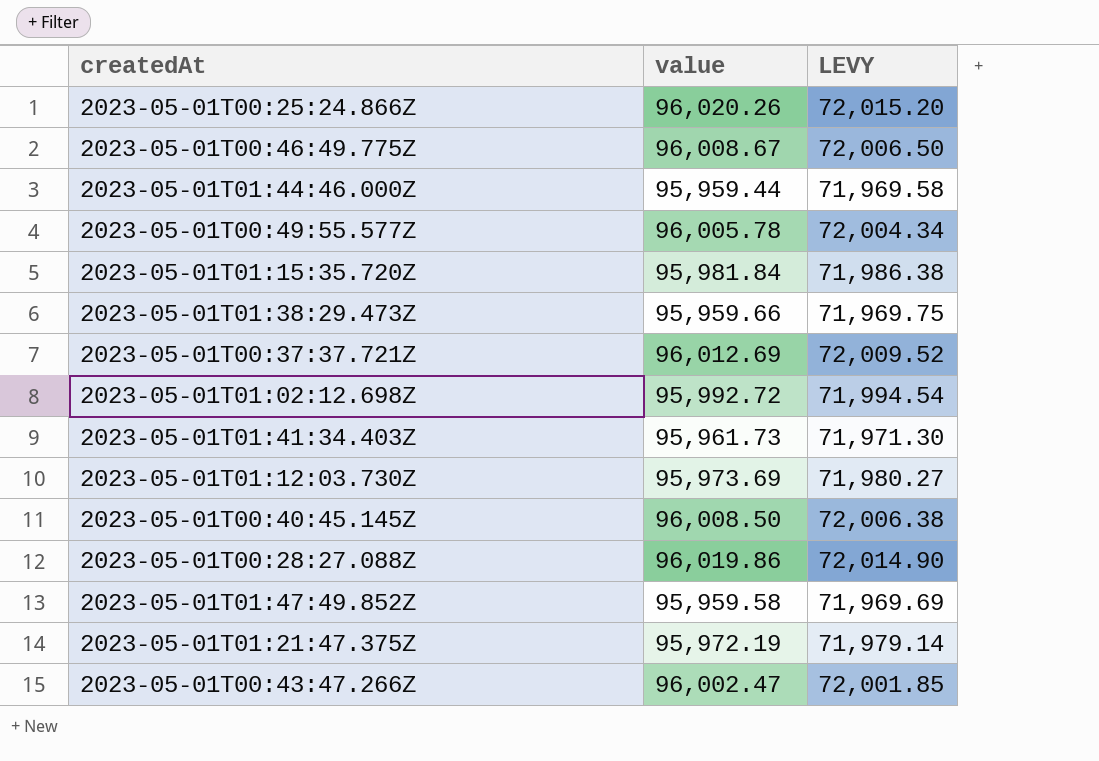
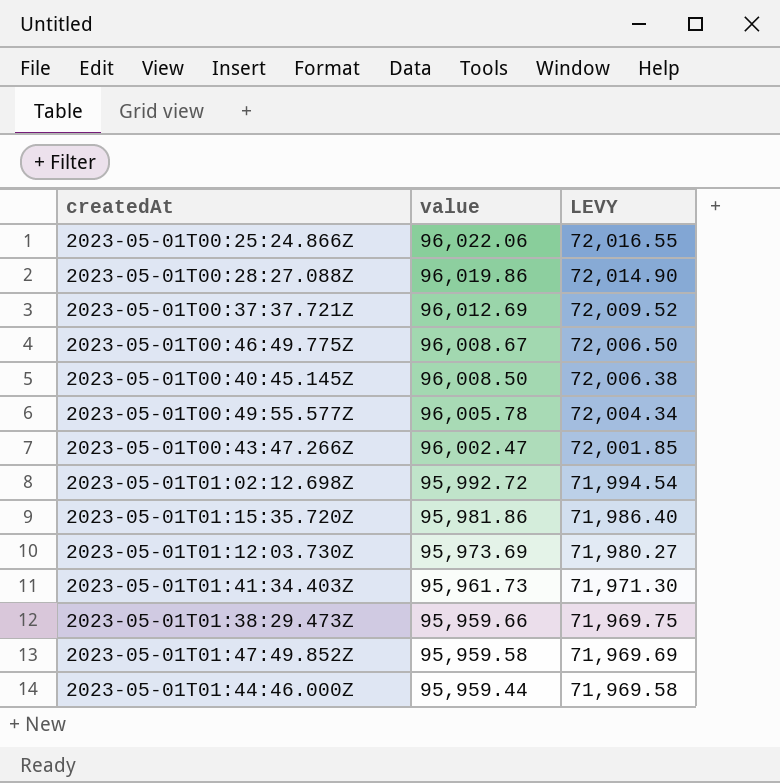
row order: none -> value descending
row 2023-05-01T01:21:47.375Z: 95,972.19 | 71,979.14 -> none
2023-05-01T00:25:24.866Z | value: 96,020.26 -> 96,022.06
2023-05-01T00:25:24.866Z | LEVY: 72,015.20 -> 72,016.55
2023-05-01T01:15:35.720Z | value: 95,981.84 -> 95,981.86
2023-05-01T01:15:35.720Z | LEVY: 71,986.38 -> 71,986.40

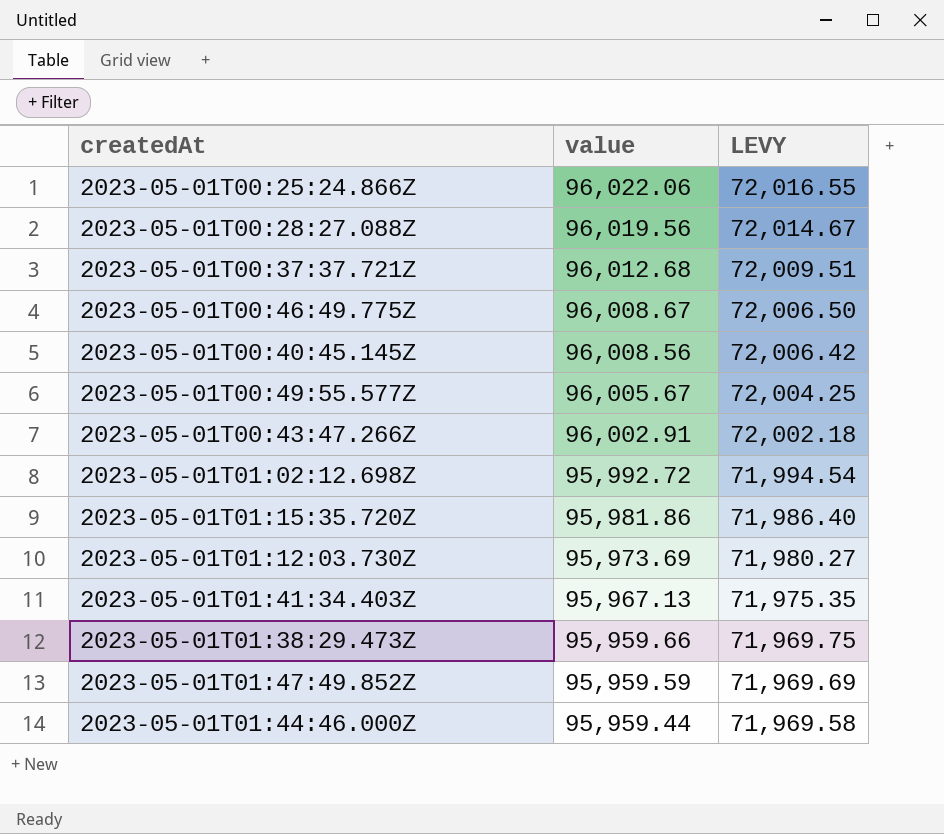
2023-05-01T00:28:27.088Z | value: 96,019.86 -> 96,019.56
2023-05-01T00:28:27.088Z | LEVY: 72,014.90 -> 72,014.67
2023-05-01T00:37:37.721Z | value: 96,012.69 -> 96,012.68
2023-05-01T00:37:37.721Z | LEVY: 72,009.52 -> 72,009.51
2023-05-01T00:40:45.145Z | value: 96,008.50 -> 96,008.56
2023-05-01T00:40:45.145Z | LEVY: 72,006.38 -> 72,006.42
2023-05-01T00:49:55.577Z | value: 96,005.78 -> 96,005.67
2023-05-01T00:49:55.577Z | LEVY: 72,004.34 -> 72,004.25
2023-05-01T00:43:47.266Z | value: 96,002.47 -> 96,002.91
2023-05-01T00:43:47.266Z | LEVY: 72,001.85 -> 72,002.18
2023-05-01T01:41:34.403Z | value: 95,961.73 -> 95,967.13
2023-05-01T01:41:34.403Z | LEVY: 71,971.30 -> 71,975.35
2023-05-01T01:47:49.852Z | value: 95,959.58 -> 95,959.59

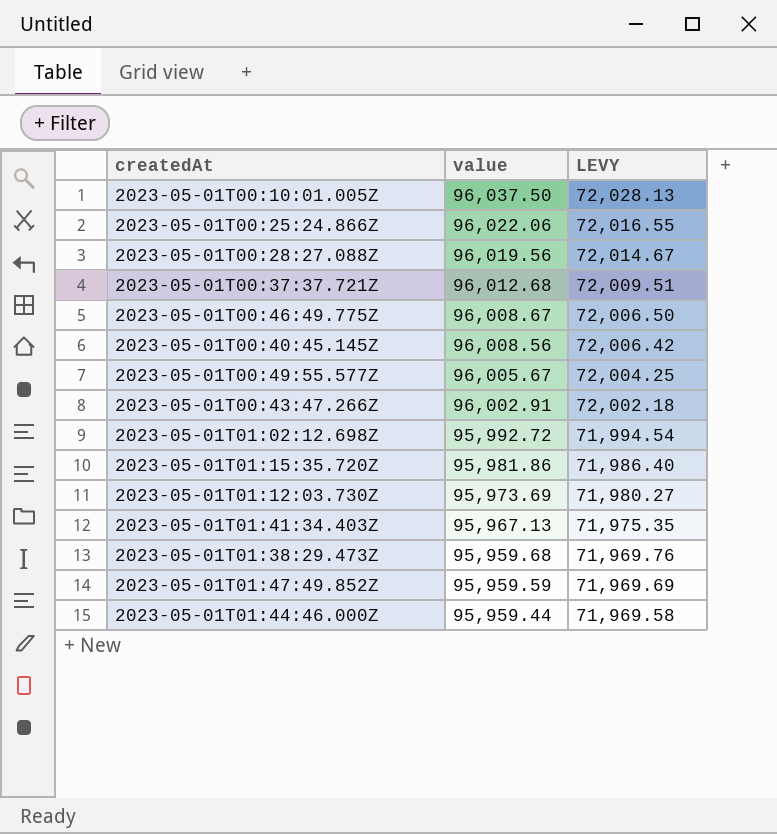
row 2023-05-01T00:10:01.005Z: none -> 96,037.50 | 72,028.13
2023-05-01T01:38:29.473Z | value: 95,959.66 -> 95,959.68
2023-05-01T01:38:29.473Z | LEVY: 71,969.75 -> 71,969.76

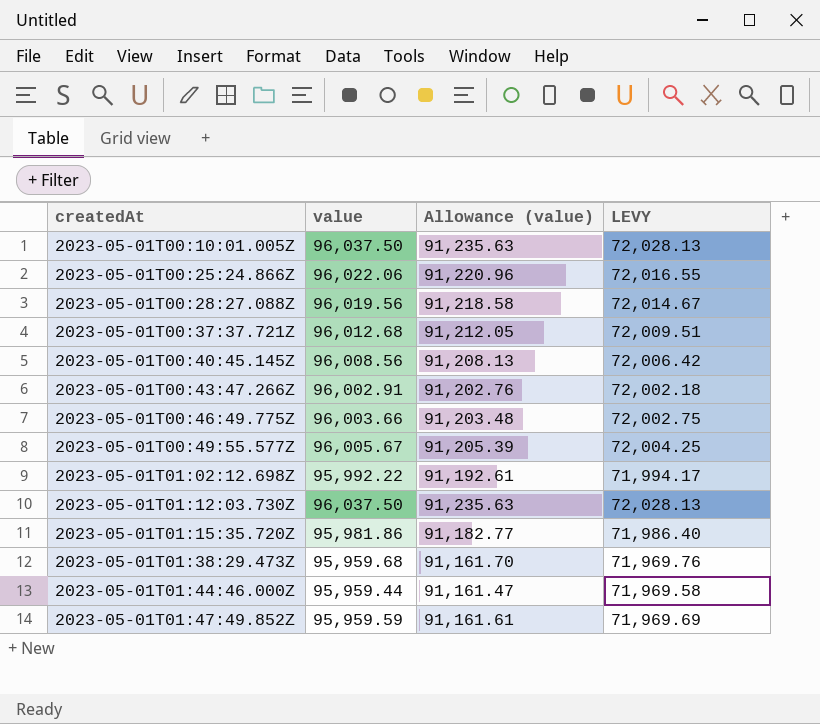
row order: value descending -> createdAt ascending
column Allowance (value) | formula: none -> [value] * 0.95
row 2023-05-01T01:41:34.403Z: 95,967.13 | 71,975.35 -> none
2023-05-01T00:46:49.775Z | value: 96,008.67 -> 96,003.66
2023-05-01T00:46:49.775Z | LEVY: 72,006.50 -> 72,002.75
2023-05-01T01:02:12.698Z | value: 95,992.72 -> 95,992.22
2023-05-01T01:02:12.698Z | LEVY: 71,994.54 -> 71,994.17
2023-05-01T01:12:03.730Z | value: 95,973.69 -> 96,037.50
2023-05-01T01:12:03.730Z | LEVY: 71,980.27 -> 72,028.13

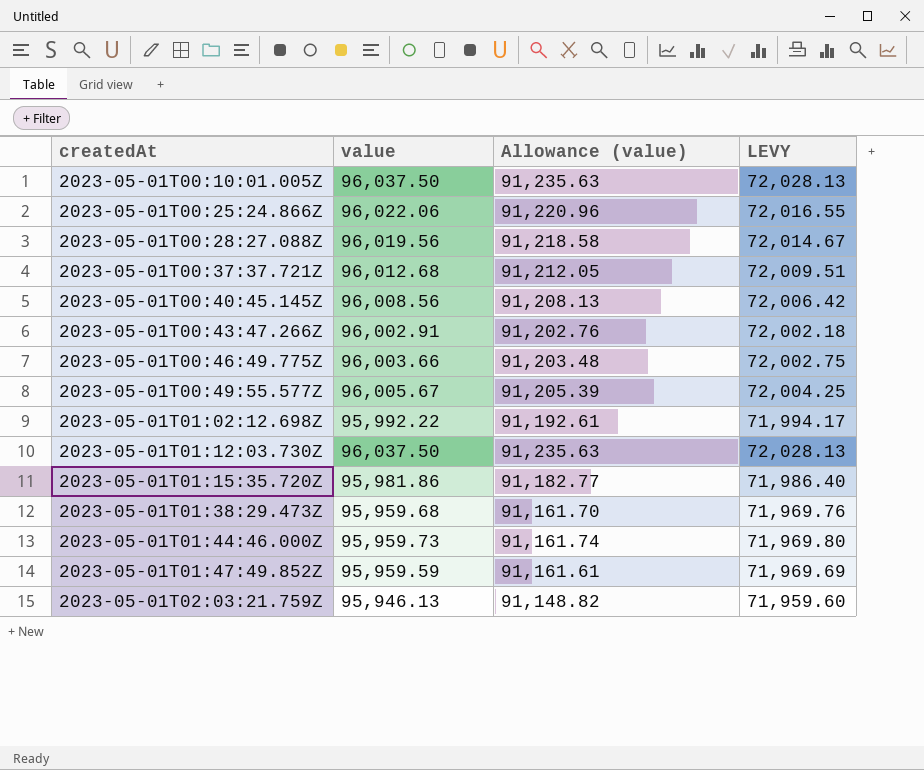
2023-05-01T01:44:46.000Z | value: 95,959.44 -> 95,959.73
2023-05-01T01:44:46.000Z | Allowance (value): 91,161.47 -> 91,161.74
2023-05-01T01:44:46.000Z | LEVY: 71,969.58 -> 71,969.80
row 2023-05-01T02:03:21.759Z: none -> 95,946.13 | 91,148.82 | 71,959.60

